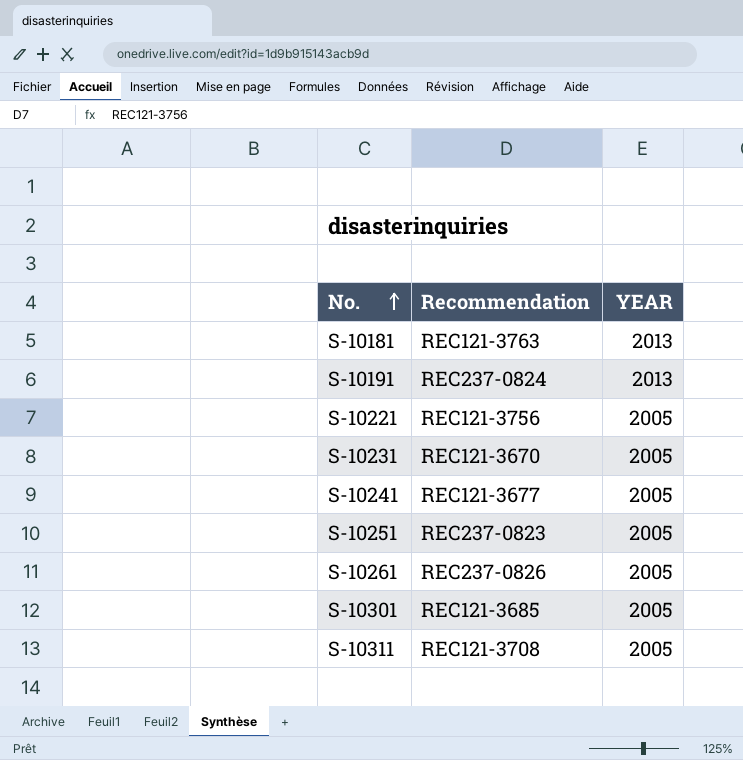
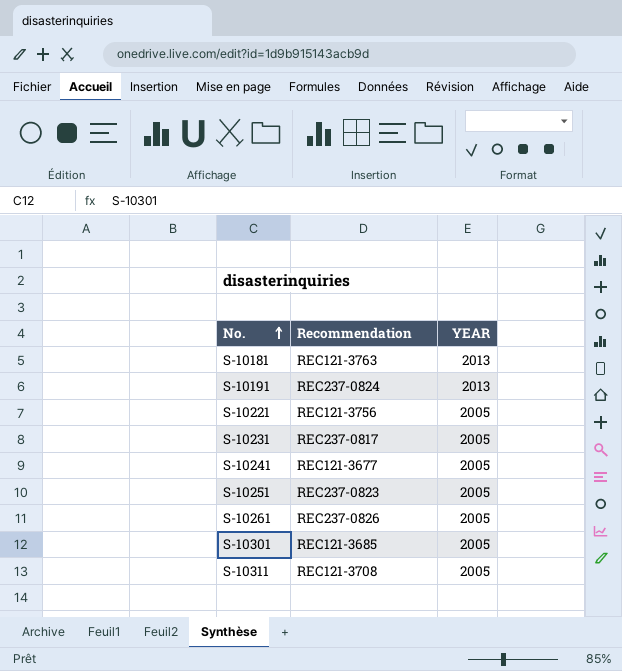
S-10231 | Recommendation: REC121-3670 -> REC237-0817

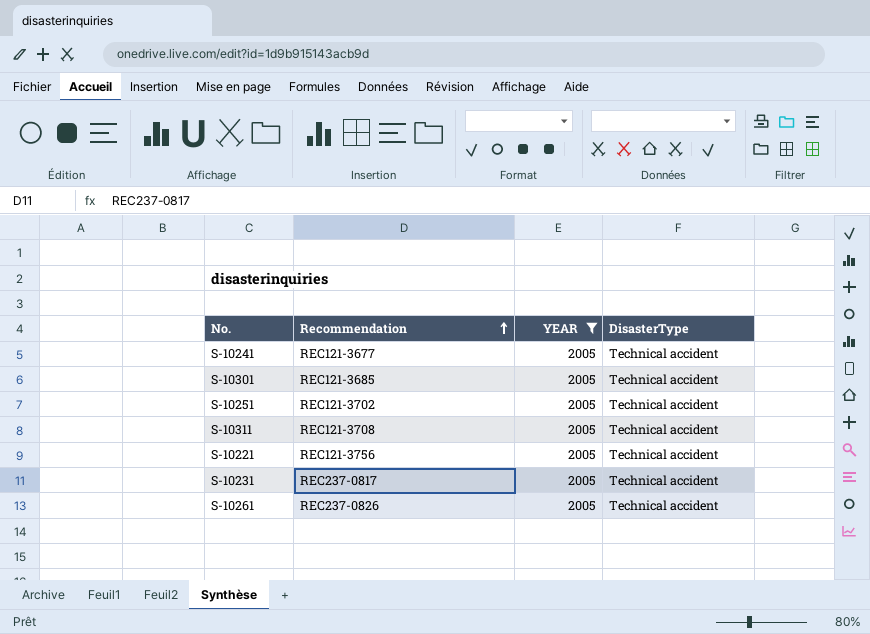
filter: none -> YEAR = 2005
row order: No. ascending -> Recommendation ascending
column DisasterType | position: none -> 4
S-10251 | Recommendation: REC237-0823 -> REC121-3702

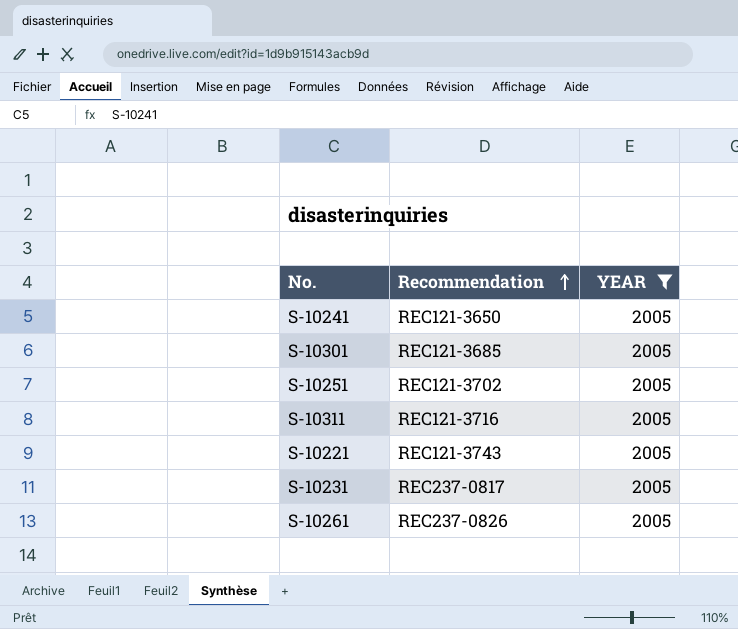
column DisasterType | position: 4 -> none
S-10241 | Recommendation: REC121-3677 -> REC121-3650
S-10311 | Recommendation: REC121-3708 -> REC121-3716
S-10221 | Recommendation: REC121-3756 -> REC121-3743

